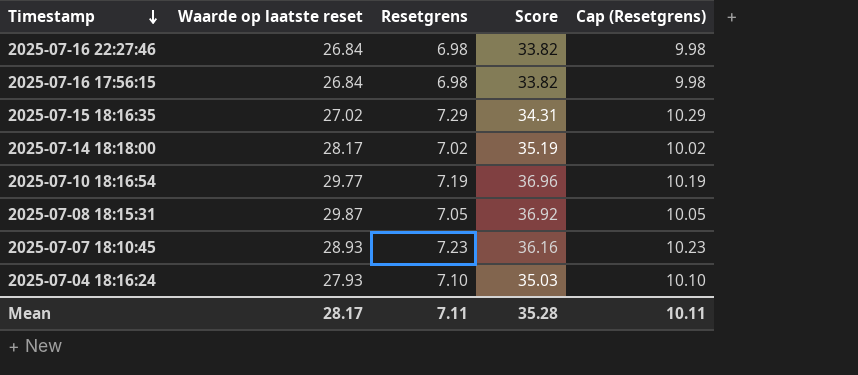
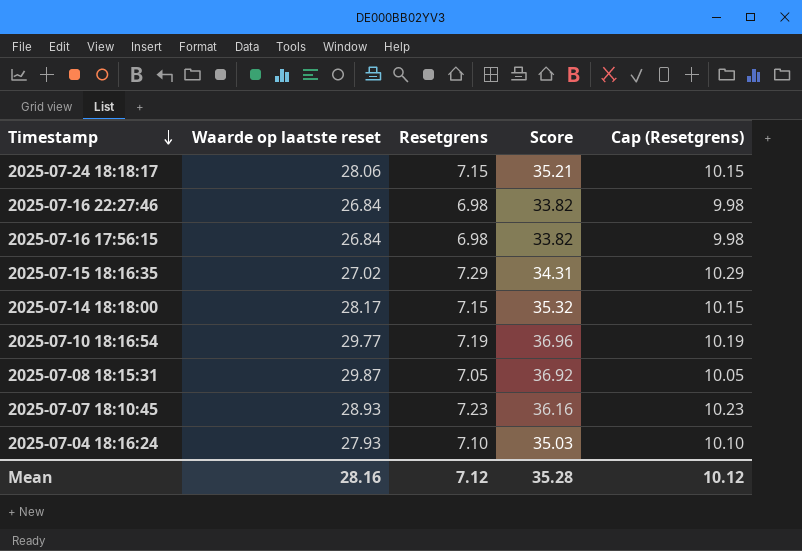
row 2025-07-24 18:18:17: none -> 28.06 | 7.15 | 35.21 | 10.15
2025-07-14 18:18:00 | Resetgrens: 7.02 -> 7.15
2025-07-14 18:18:00 | Score: 35.19 -> 35.32
2025-07-14 18:18:00 | Cap (Resetgrens): 10.02 -> 10.15
Mean | Waarde op laatste reset: 28.17 -> 28.16
Mean | Resetgrens: 7.11 -> 7.12
Mean | Cap (Resetgrens): 10.11 -> 10.12

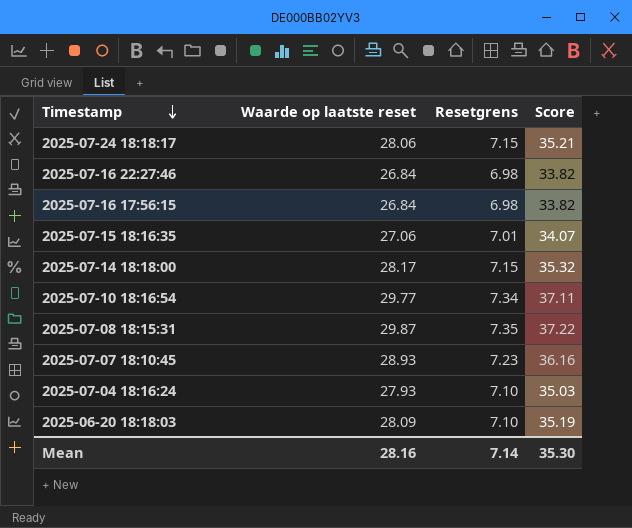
column Cap (Resetgrens) | formula: [Resetgrens] + 3 -> none
2025-07-15 18:16:35 | Waarde op laatste reset: 27.02 -> 27.06
2025-07-15 18:16:35 | Resetgrens: 7.29 -> 7.01
2025-07-15 18:16:35 | Score: 34.31 -> 34.07
2025-07-10 18:16:54 | Resetgrens: 7.19 -> 7.34
2025-07-10 18:16:54 | Score: 36.96 -> 37.11
2025-07-08 18:15:31 | Resetgrens: 7.05 -> 7.35
2025-07-08 18:15:31 | Score: 36.92 -> 37.22
row 2025-06-20 18:18:03: none -> 28.09 | 7.10 | 35.19
Mean | Resetgrens: 7.12 -> 7.14
Mean | Score: 35.28 -> 35.30

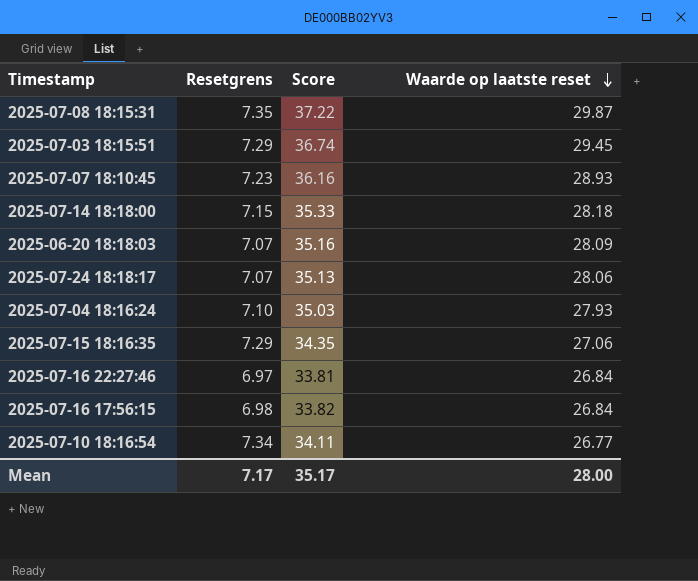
row order: Timestamp descending -> Waarde op laatste reset descending
column Waarde op laatste reset | position: 2 -> 4
row 2025-07-03 18:15:51: none -> 7.29 | 36.74 | 29.45
2025-07-14 18:18:00 | Score: 35.32 -> 35.33
2025-07-14 18:18:00 | Waarde op laatste reset: 28.17 -> 28.18
2025-06-20 18:18:03 | Resetgrens: 7.10 -> 7.07
2025-06-20 18:18:03 | Score: 35.19 -> 35.16
2025-07-24 18:18:17 | Resetgrens: 7.15 -> 7.07
2025-07-24 18:18:17 | Score: 35.21 -> 35.13
2025-07-15 18:16:35 | Resetgrens: 7.01 -> 7.29
2025-07-15 18:16:35 | Score: 34.07 -> 34.35
2025-07-16 22:27:46 | Resetgrens: 6.98 -> 6.97
2025-07-16 22:27:46 | Score: 33.82 -> 33.81
2025-07-10 18:16:54 | Score: 37.11 -> 34.11
2025-07-10 18:16:54 | Waarde op laatste reset: 29.77 -> 26.77
Mean | Resetgrens: 7.14 -> 7.17
Mean | Score: 35.30 -> 35.17
Mean | Waarde op laatste reset: 28.16 -> 28.00

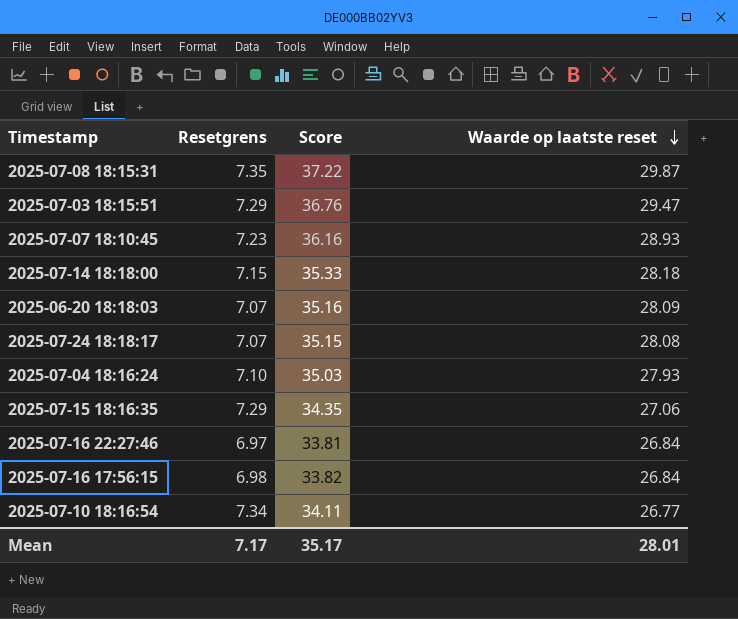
2025-07-03 18:15:51 | Score: 36.74 -> 36.76
2025-07-03 18:15:51 | Waarde op laatste reset: 29.45 -> 29.47
2025-07-24 18:18:17 | Score: 35.13 -> 35.15
2025-07-24 18:18:17 | Waarde op laatste reset: 28.06 -> 28.08
Mean | Waarde op laatste reset: 28.00 -> 28.01

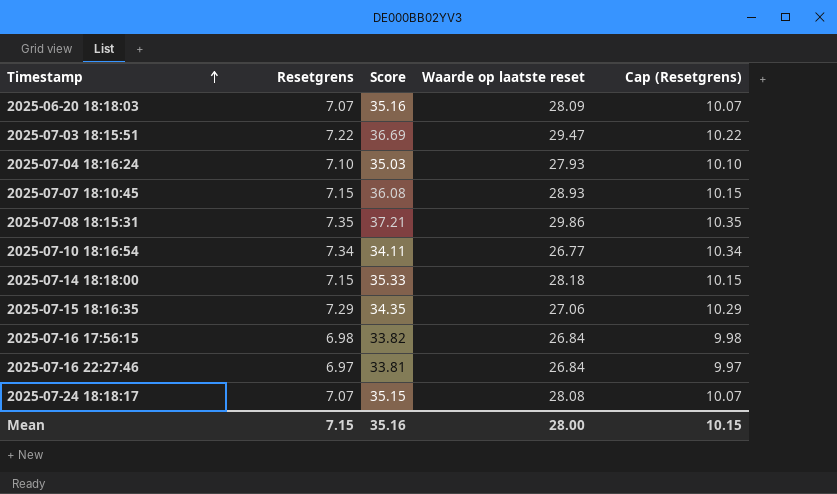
row order: Waarde op laatste reset descending -> Timestamp ascending
column Cap (Resetgrens) | formula: none -> [Resetgrens] + 3
2025-07-03 18:15:51 | Resetgrens: 7.29 -> 7.22
2025-07-03 18:15:51 | Score: 36.76 -> 36.69
2025-07-07 18:10:45 | Resetgrens: 7.23 -> 7.15
2025-07-07 18:10:45 | Score: 36.16 -> 36.08
2025-07-08 18:15:31 | Score: 37.22 -> 37.21
2025-07-08 18:15:31 | Waarde op laatste reset: 29.87 -> 29.86
Mean | Resetgrens: 7.17 -> 7.15
Mean | Score: 35.17 -> 35.16
Mean | Waarde op laatste reset: 28.01 -> 28.00

